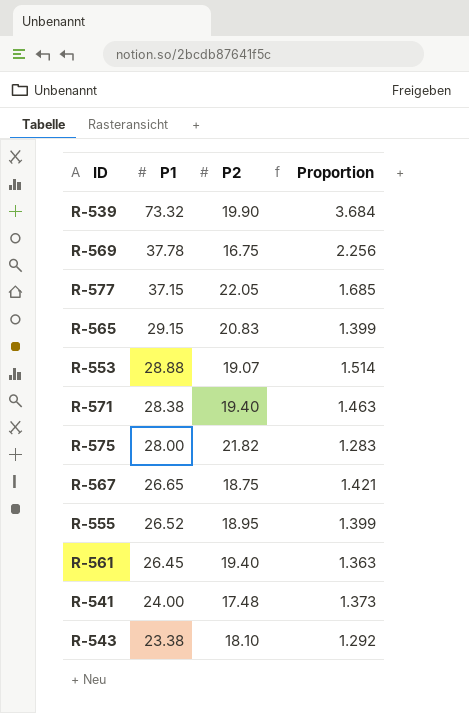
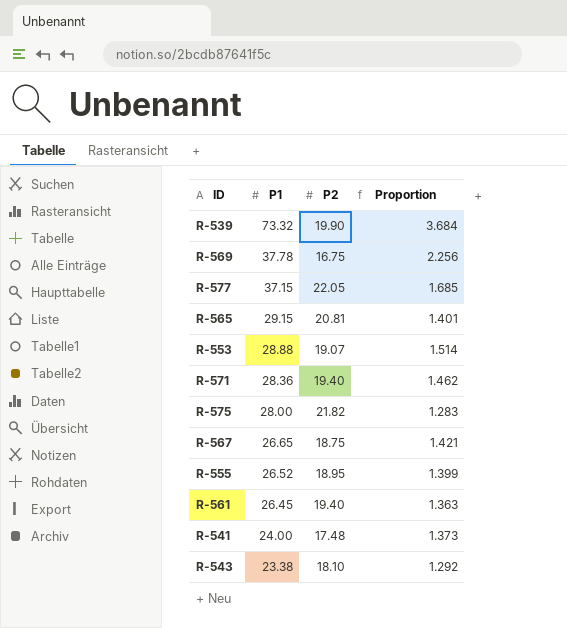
R-565 | P2: 20.83 -> 20.81
R-565 | Proportion: 1.399 -> 1.401
R-571 | P1: 28.38 -> 28.36
R-571 | Proportion: 1.463 -> 1.462

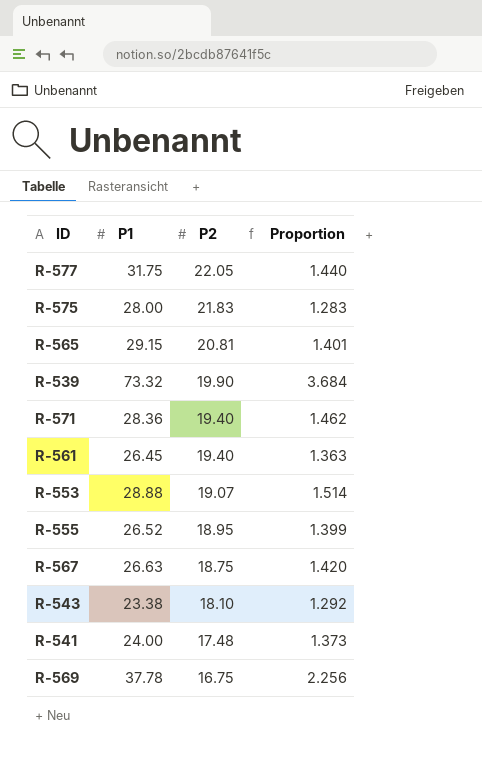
row order: P1 descending -> P2 descending
R-577 | P1: 37.15 -> 31.75
R-577 | Proportion: 1.685 -> 1.440
R-575 | P2: 21.82 -> 21.83
R-567 | P1: 26.65 -> 26.63
R-567 | Proportion: 1.421 -> 1.420

